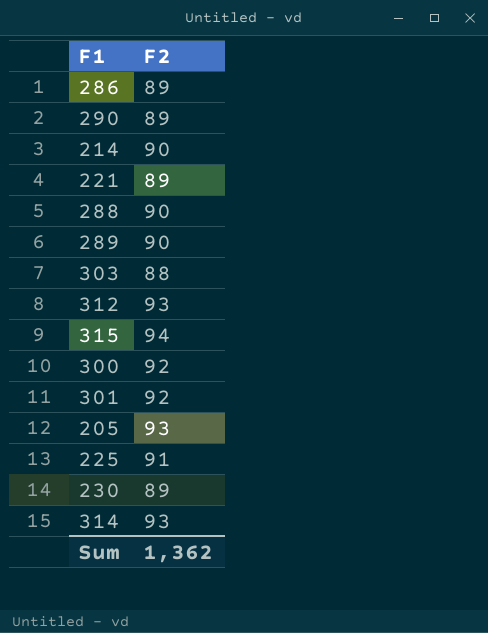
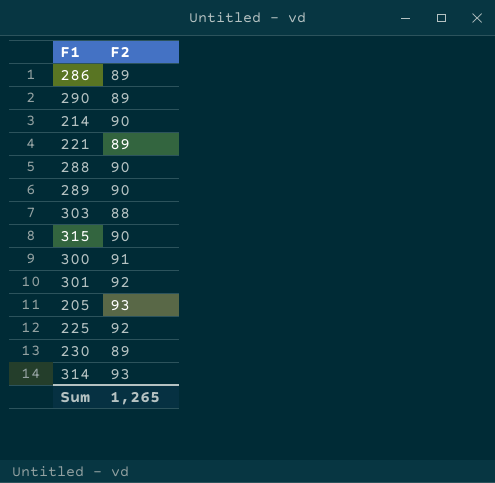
row 312: 93 -> none
315 | F2: 94 -> 90
300 | F2: 92 -> 91
225 | F2: 91 -> 92
Sum | F2: 1,362 -> 1,265

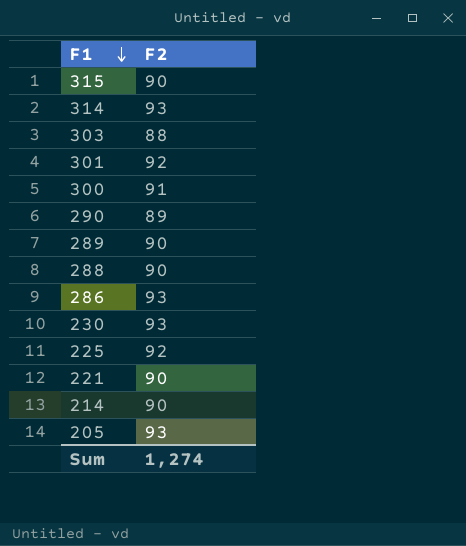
row order: none -> F1 descending
286 | F2: 89 -> 93
230 | F2: 89 -> 93
221 | F2: 89 -> 90
Sum | F2: 1,265 -> 1,274

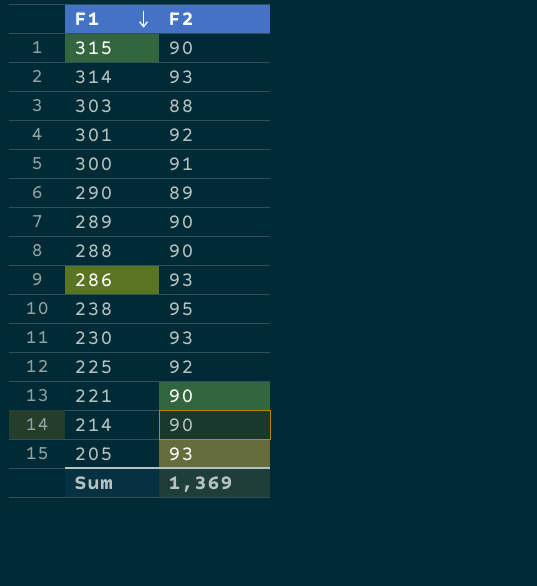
row 238: none -> 95
Sum | F2: 1,274 -> 1,369

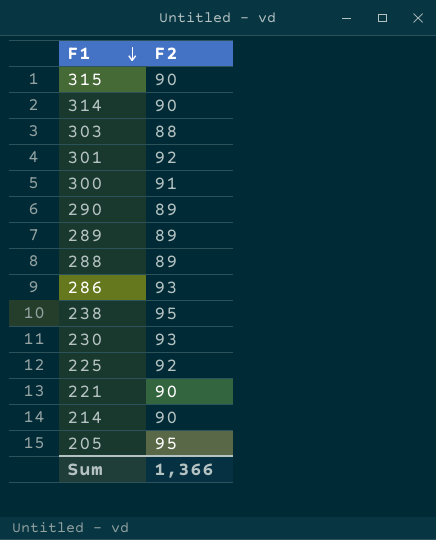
314 | F2: 93 -> 90
289 | F2: 90 -> 89
288 | F2: 90 -> 89
205 | F2: 93 -> 95
Sum | F2: 1,369 -> 1,366

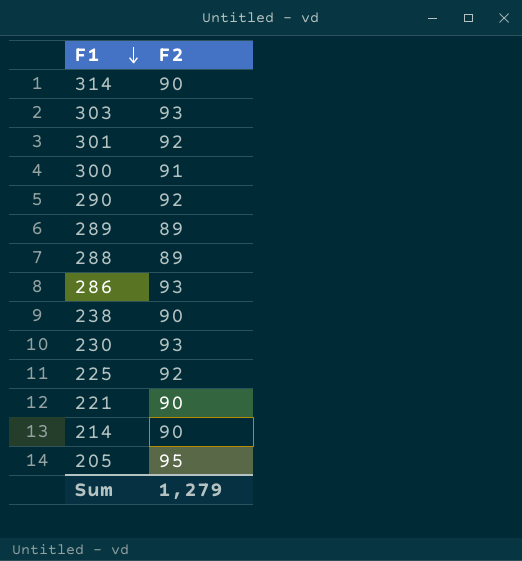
row 315: 90 -> none
303 | F2: 88 -> 93
290 | F2: 89 -> 92
238 | F2: 95 -> 90
Sum | F2: 1,366 -> 1,279

